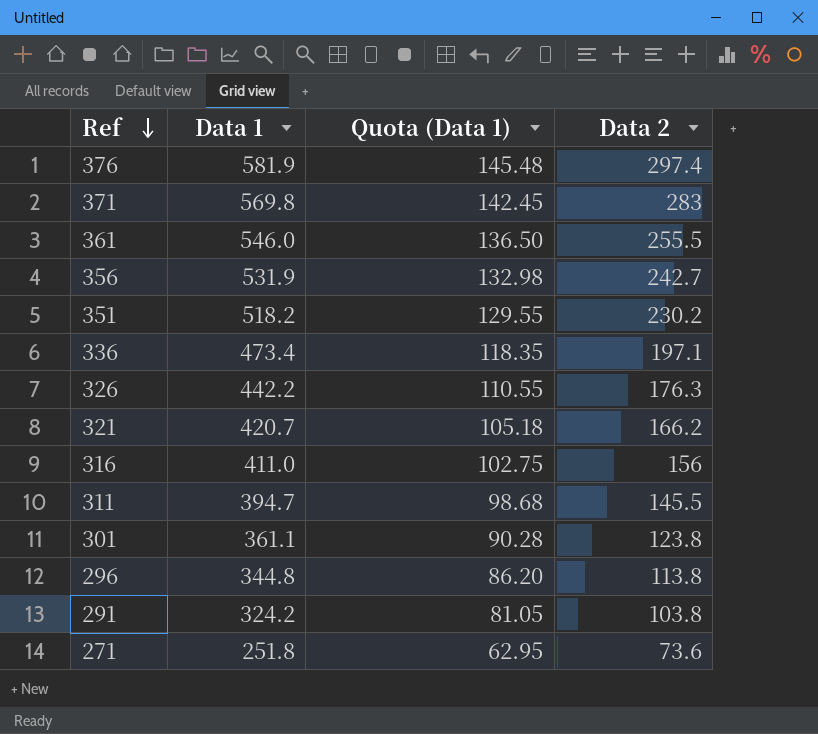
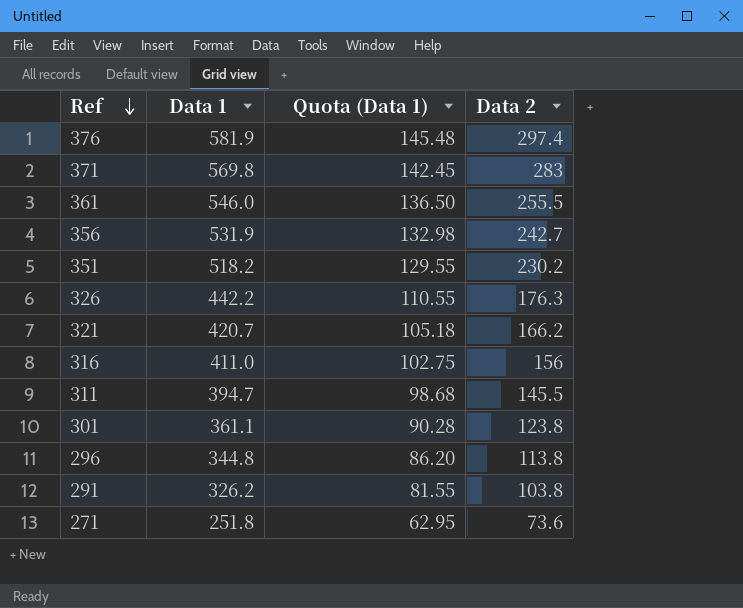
row 336: 473.4 | 118.35 | 197.1 -> none
291 | Data 1: 324.2 -> 326.2
291 | Quota (Data 1): 81.05 -> 81.55

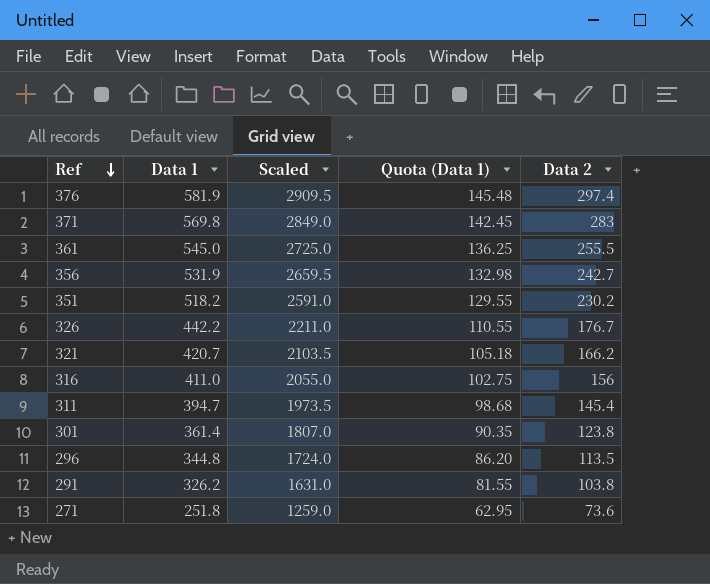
column Scaled | formula: none -> [Data 1] * 5
361 | Data 1: 546.0 -> 545.0
361 | Quota (Data 1): 136.50 -> 136.25
326 | Data 2: 176.3 -> 176.7
311 | Data 2: 145.5 -> 145.4
301 | Data 1: 361.1 -> 361.4
301 | Quota (Data 1): 90.28 -> 90.35
296 | Data 2: 113.8 -> 113.5

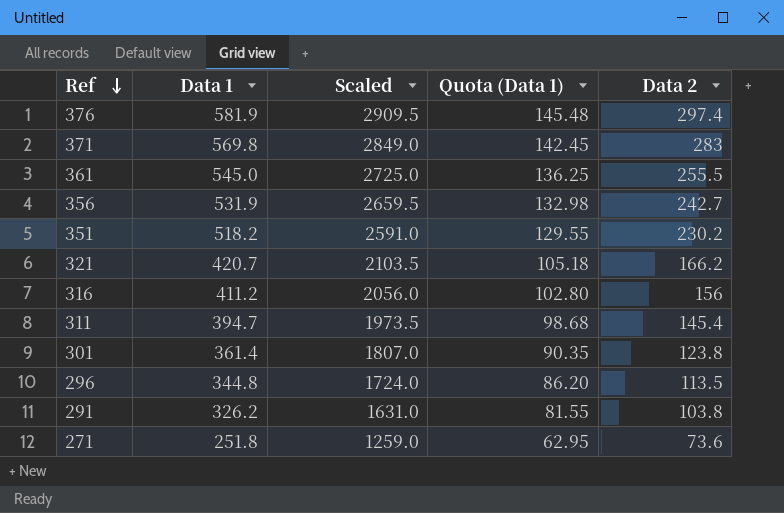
row 326: 442.2 | 2211.0 | 110.55 | 176.7 -> none
316 | Data 1: 411.0 -> 411.2
316 | Scaled: 2055.0 -> 2056.0
316 | Quota (Data 1): 102.75 -> 102.80

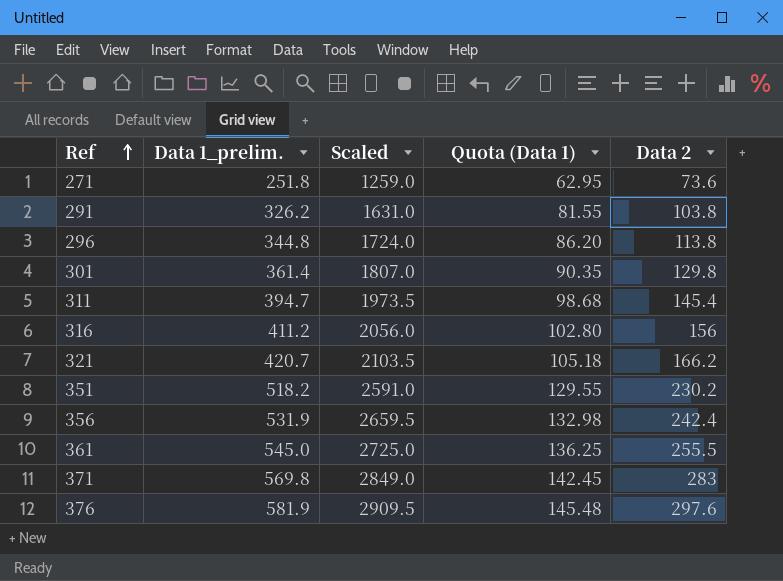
row order: Ref descending -> Ref ascending
column name: Data 1 -> Data 1_prelim.
296 | Data 2: 113.5 -> 113.8
301 | Data 2: 123.8 -> 129.8
356 | Data 2: 242.7 -> 242.4
376 | Data 2: 297.4 -> 297.6

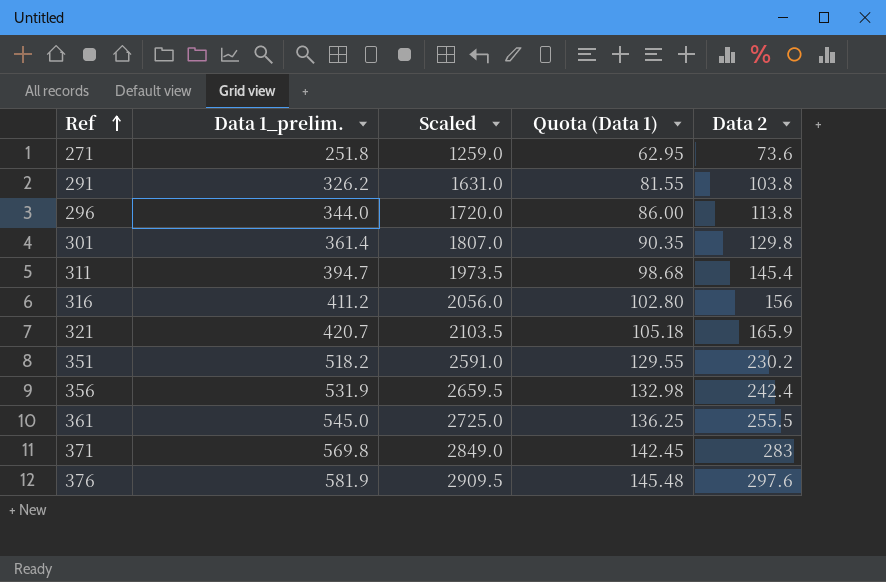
296 | Data 1_prelim.: 344.8 -> 344.0
296 | Scaled: 1724.0 -> 1720.0
296 | Quota (Data 1): 86.20 -> 86.00
321 | Data 2: 166.2 -> 165.9

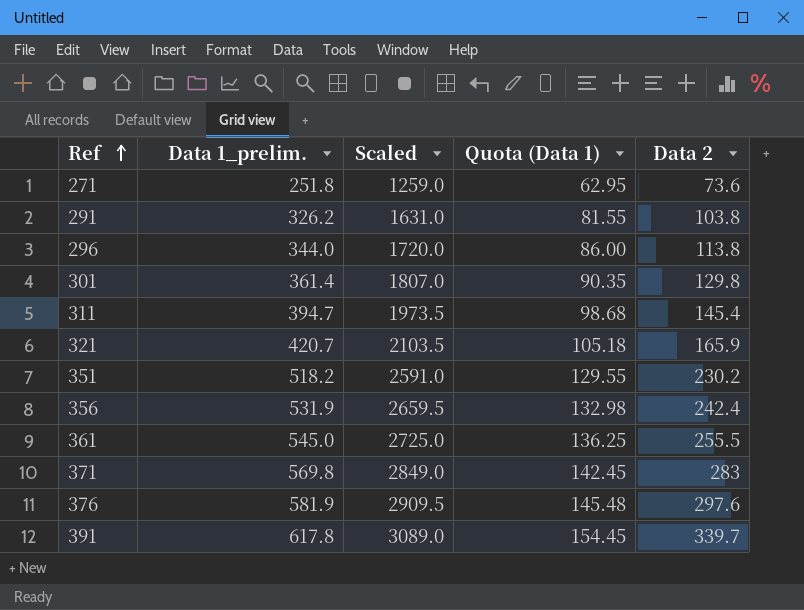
row 316: 411.2 | 2056.0 | 102.80 | 156 -> none
row 391: none -> 617.8 | 3089.0 | 154.45 | 339.7

